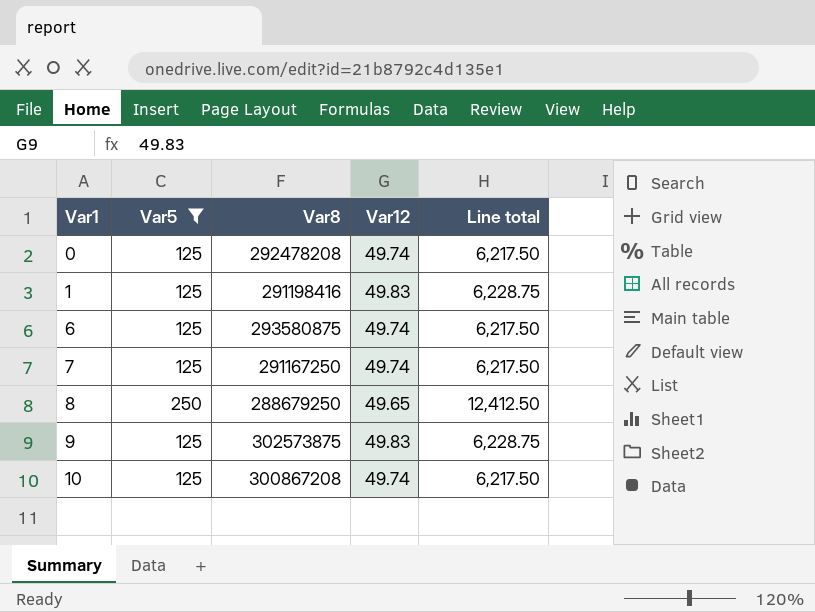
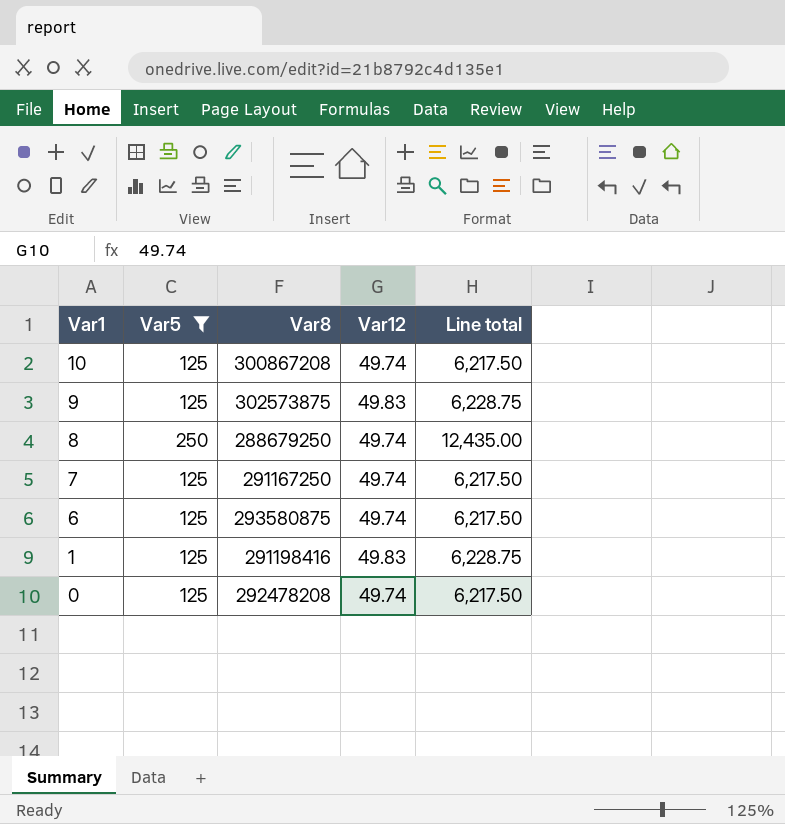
row order: Var1 ascending -> Var1 descending
8 | Var12: 49.65 -> 49.74
8 | Line total: 12,412.50 -> 12,435.00

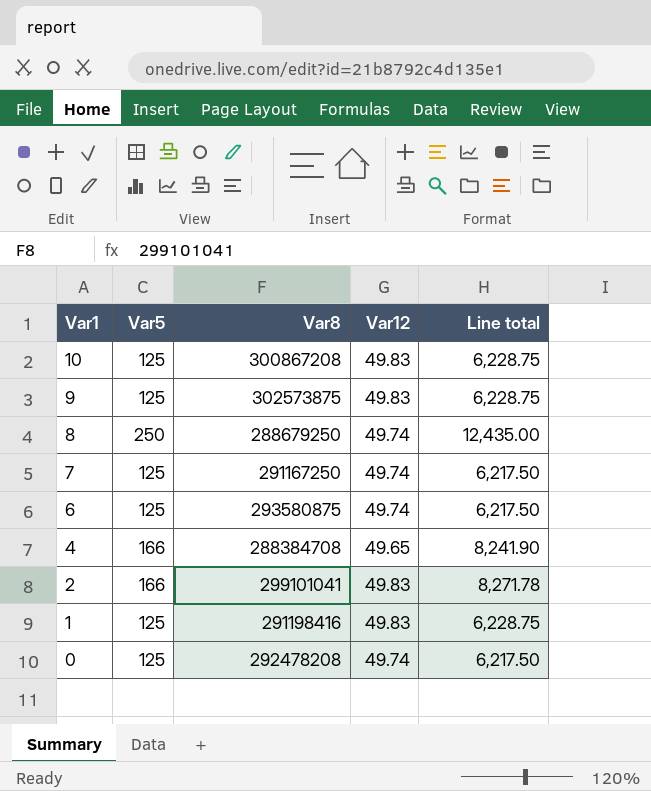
filter: Var5 != 166 -> none
10 | Var12: 49.74 -> 49.83
10 | Line total: 6,217.50 -> 6,228.75

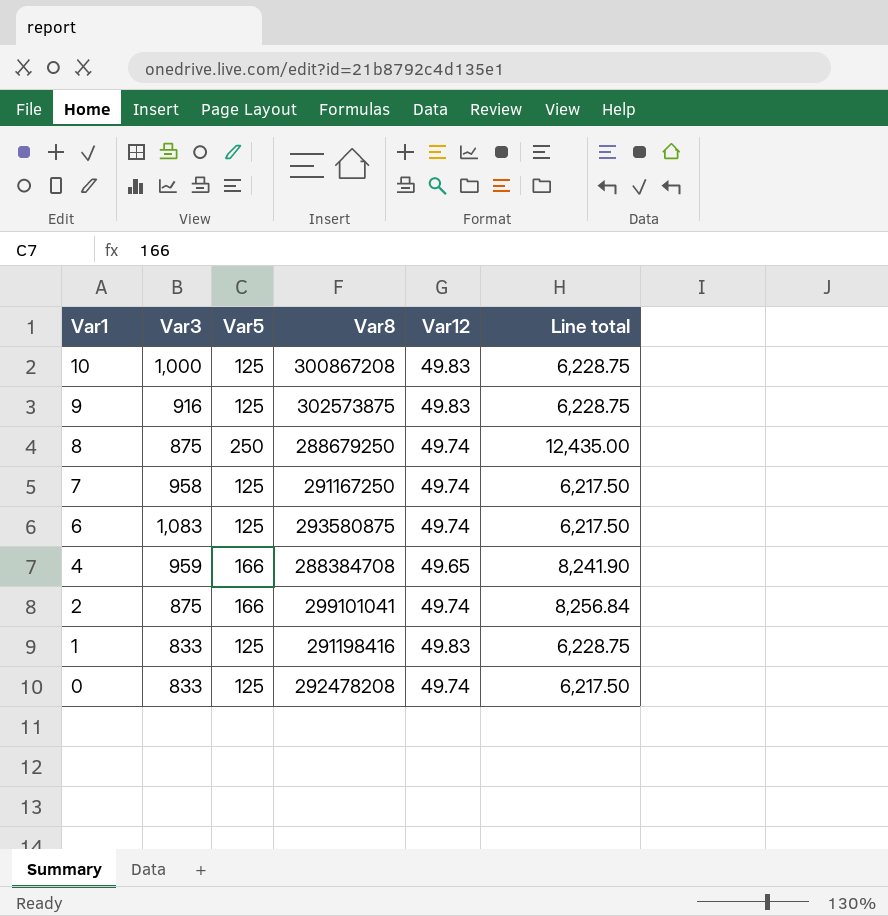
column Var3 | position: none -> 2
2 | Var12: 49.83 -> 49.74
2 | Line total: 8,271.78 -> 8,256.84

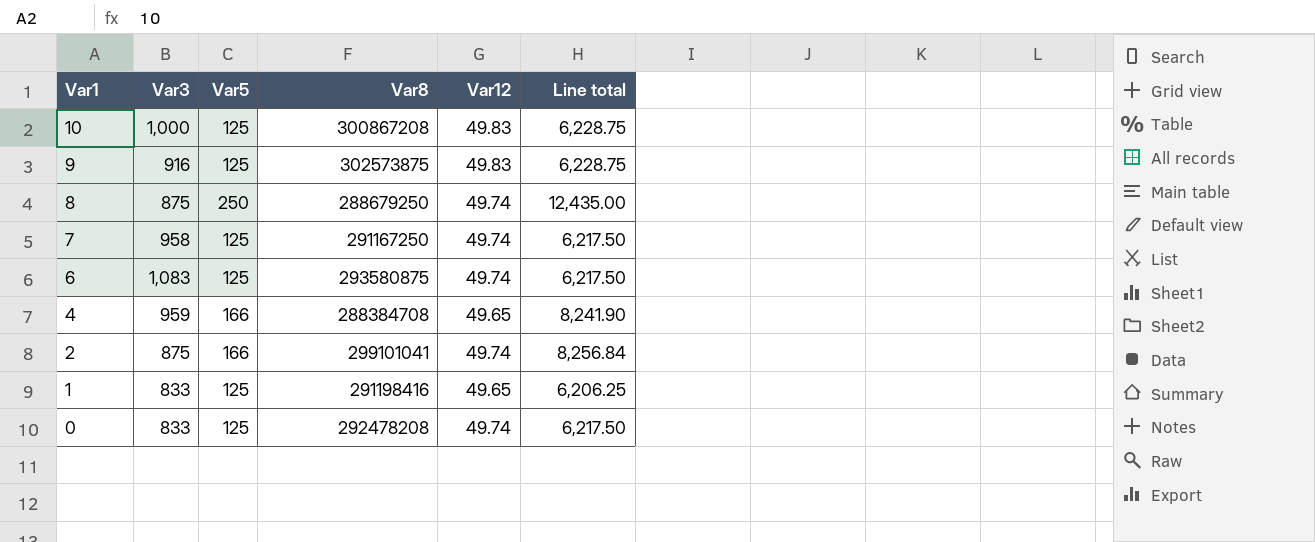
1 | Var12: 49.83 -> 49.65
1 | Line total: 6,228.75 -> 6,206.25

